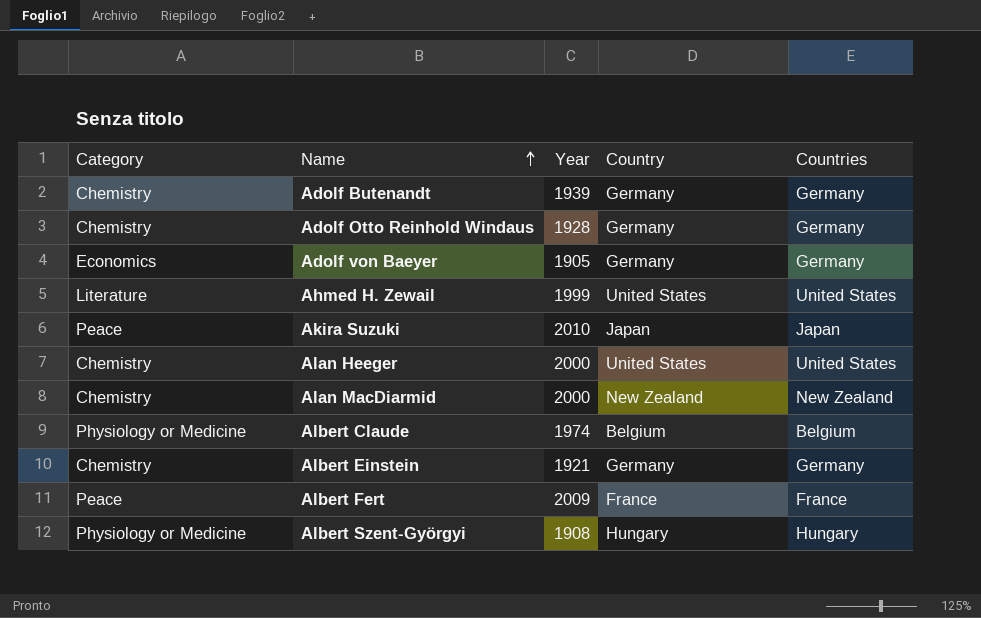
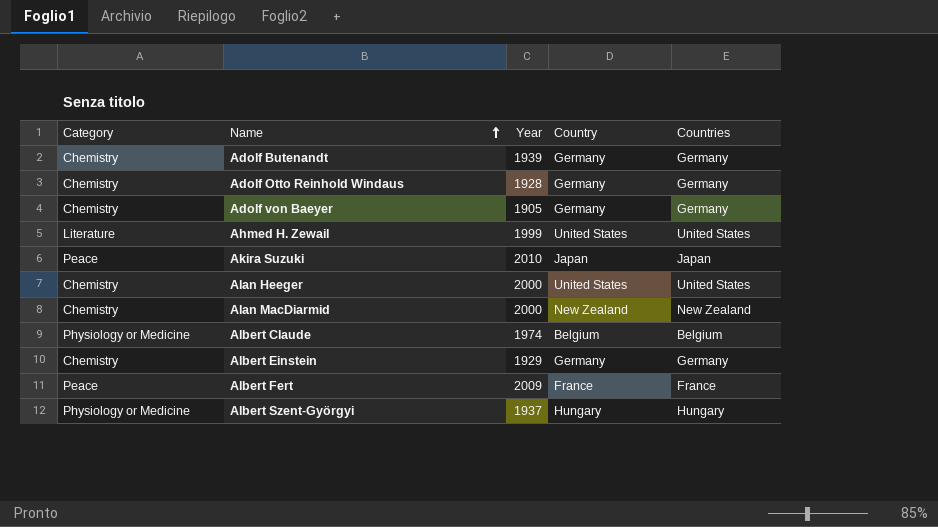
Adolf von Baeyer | Category: Economics -> Chemistry
Albert Einstein | Year: 1921 -> 1929
Albert Szent-Györgyi | Year: 1908 -> 1937

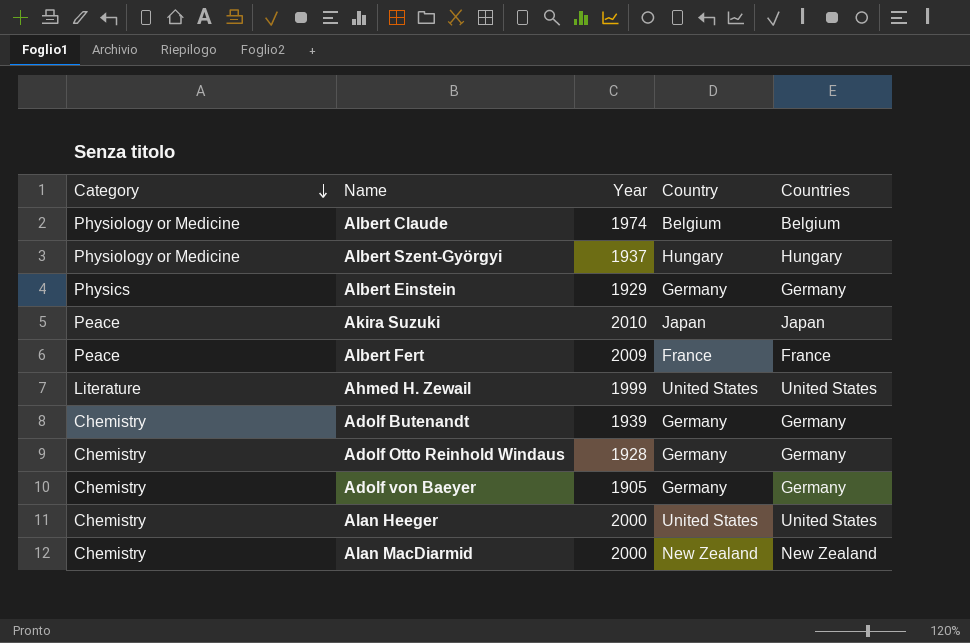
row order: Name ascending -> Category descending
Albert Einstein | Category: Chemistry -> Physics

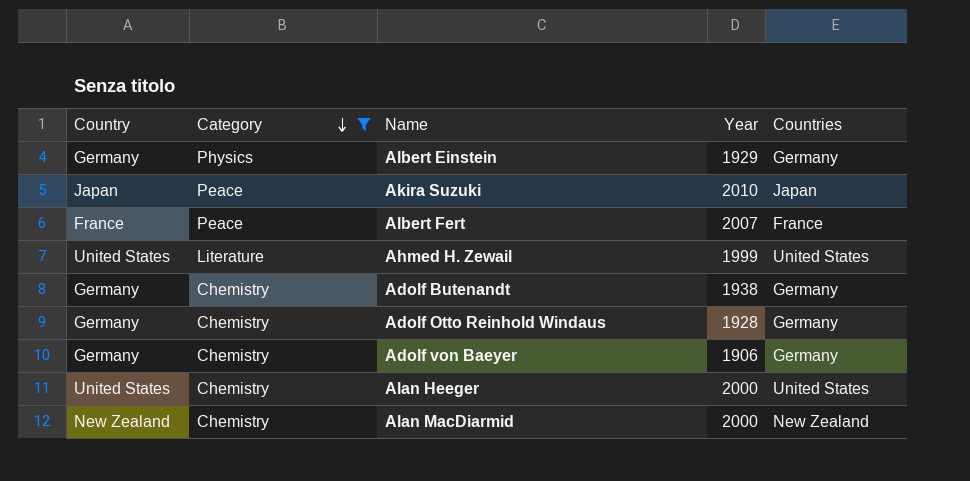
filter: none -> Category != Physiology or Medicine
column Country | position: 4 -> 1
Albert Fert | Year: 2009 -> 2007
Adolf Butenandt | Year: 1939 -> 1938
Adolf von Baeyer | Year: 1905 -> 1906

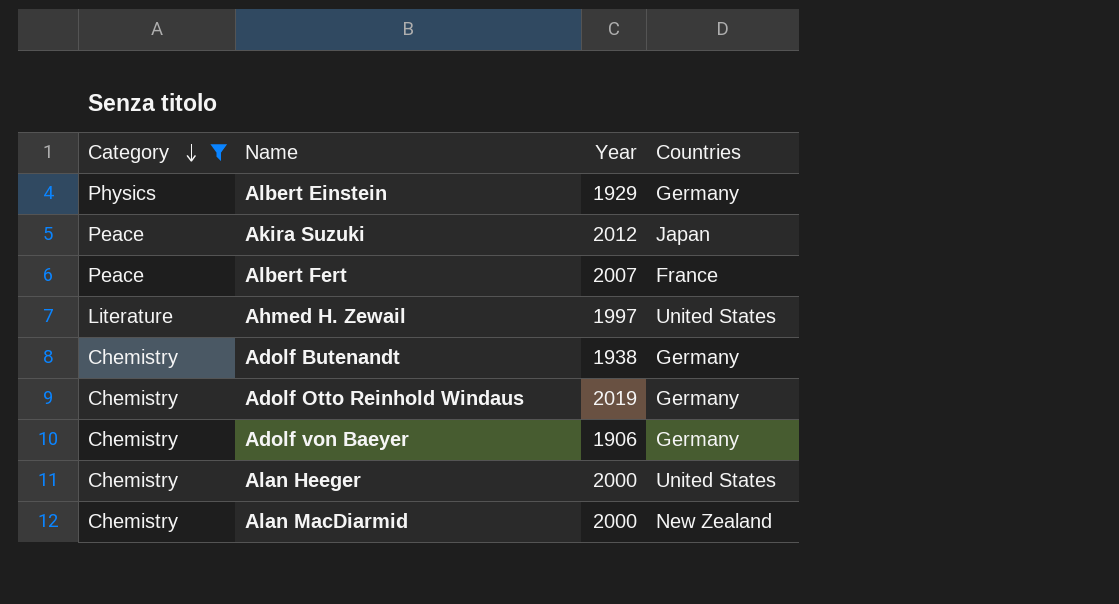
column Country | position: 1 -> none
Akira Suzuki | Year: 2010 -> 2012
Ahmed H. Zewail | Year: 1999 -> 1997
Adolf Otto Reinhold Windaus | Year: 1928 -> 2019

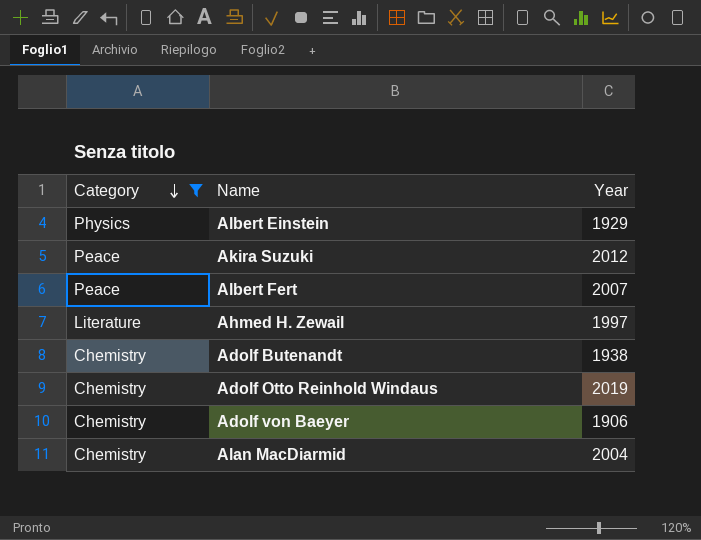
column Countries | position: 4 -> none
row Alan Heeger: Chemistry | 2000 | United States -> none
Alan MacDiarmid | Year: 2000 -> 2004

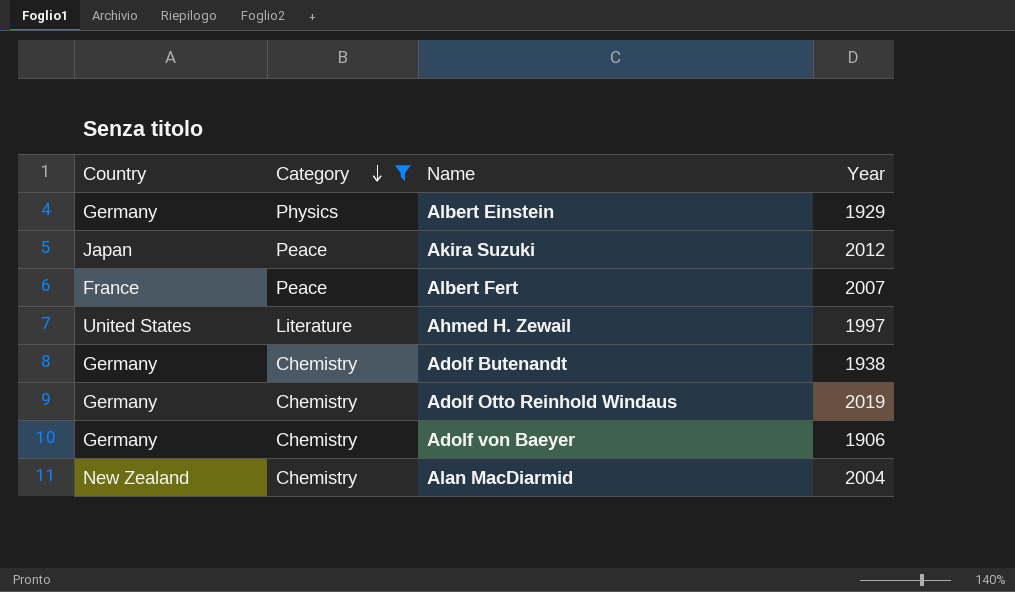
column Country | position: none -> 1

